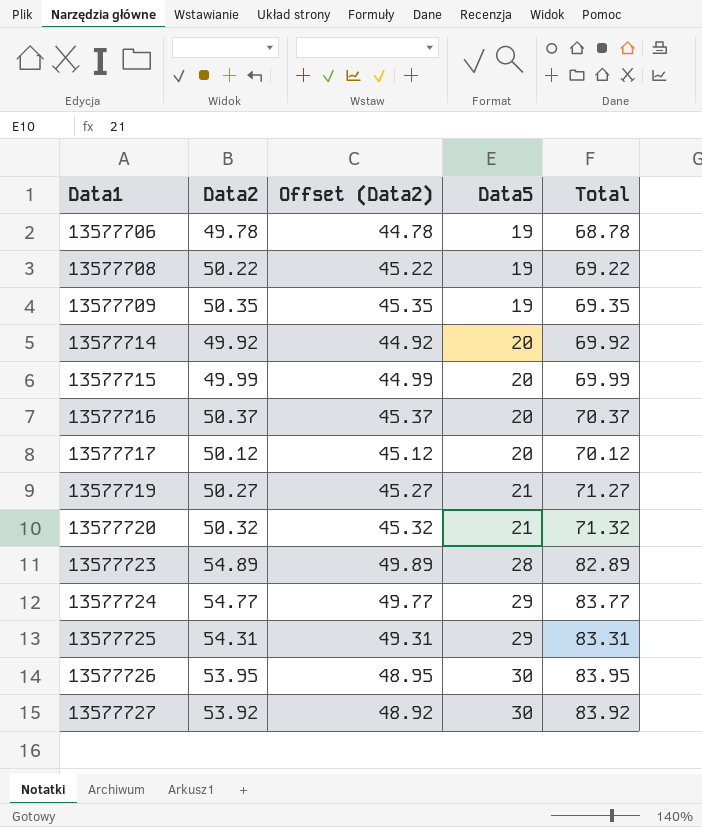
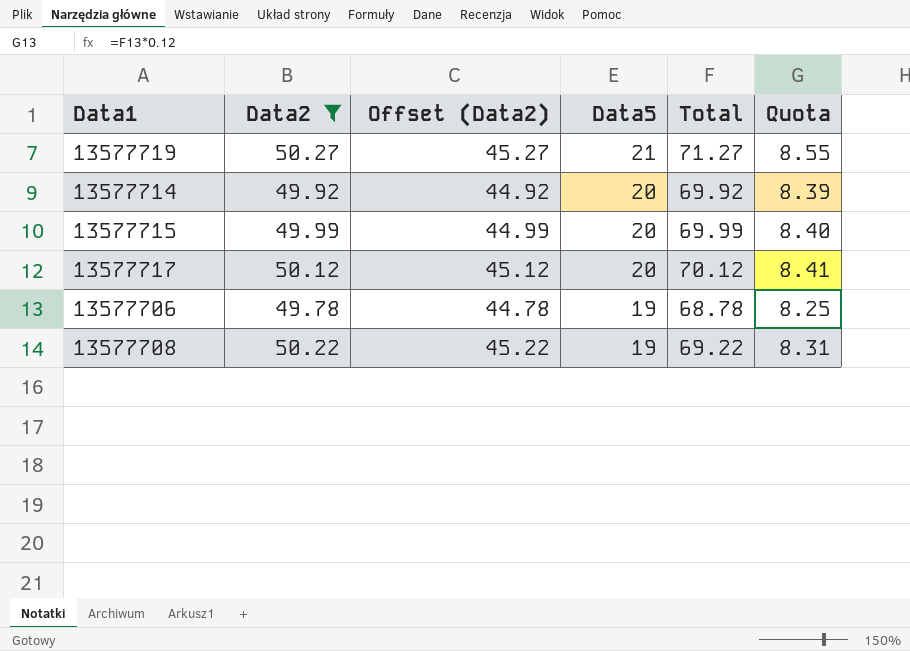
filter: none -> Data2 <= 50.27
row order: Data1 ascending -> Data5 descending
column Quota | formula: none -> [Total] * 0.12

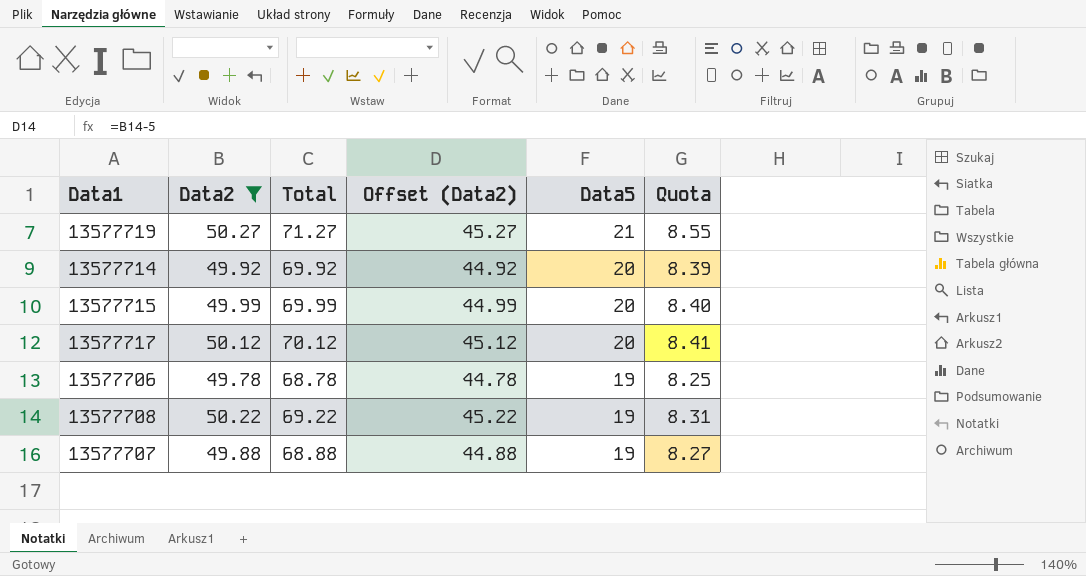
column Total | position: 5 -> 3
row 13577707: none -> 49.88 | 68.88 | 44.88 | 19 | 8.27

